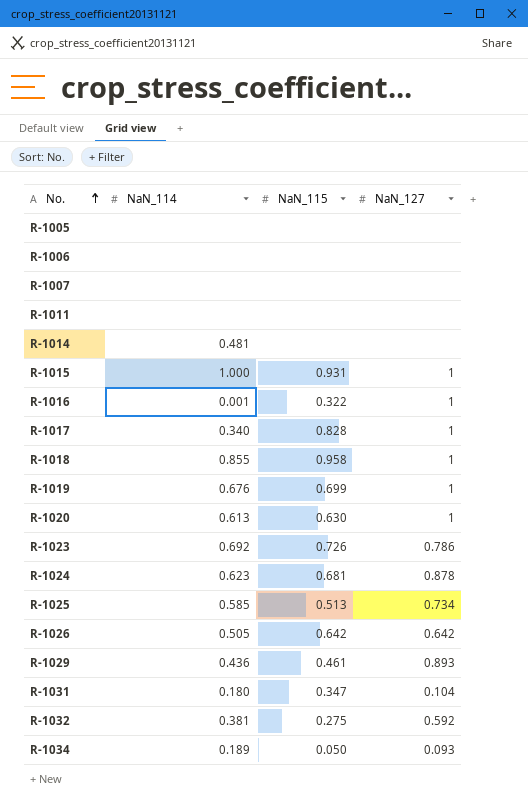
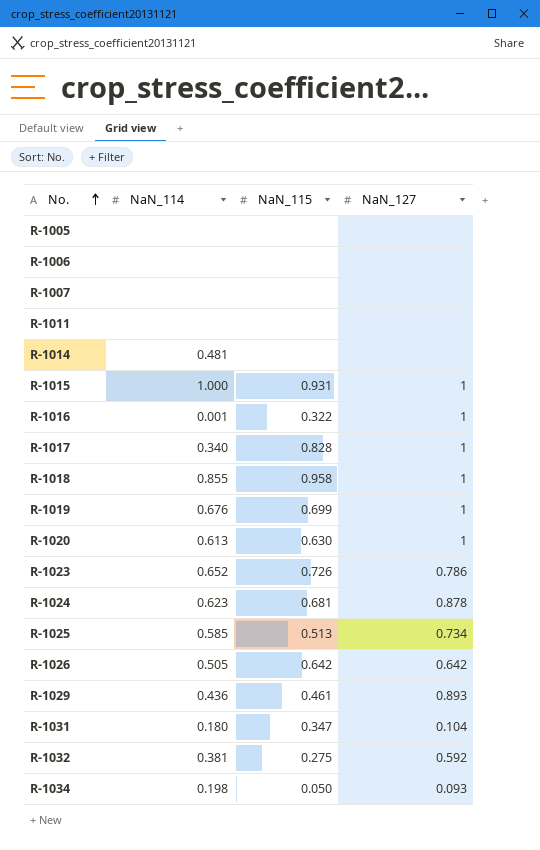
R-1023 | NaN_114: 0.692 -> 0.652
R-1034 | NaN_114: 0.189 -> 0.198

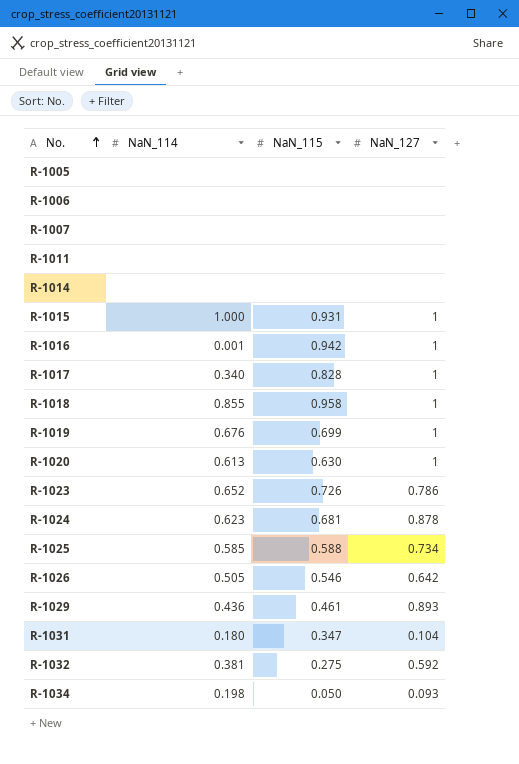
R-1014 | NaN_114: 0.481 -> none
R-1016 | NaN_115: 0.322 -> 0.942
R-1025 | NaN_115: 0.513 -> 0.588
R-1026 | NaN_115: 0.642 -> 0.546

